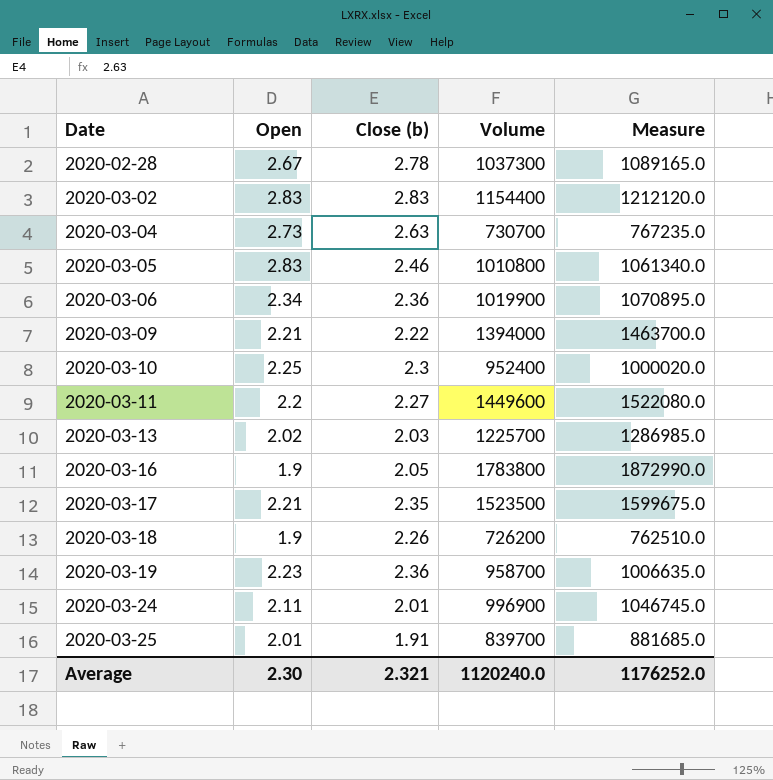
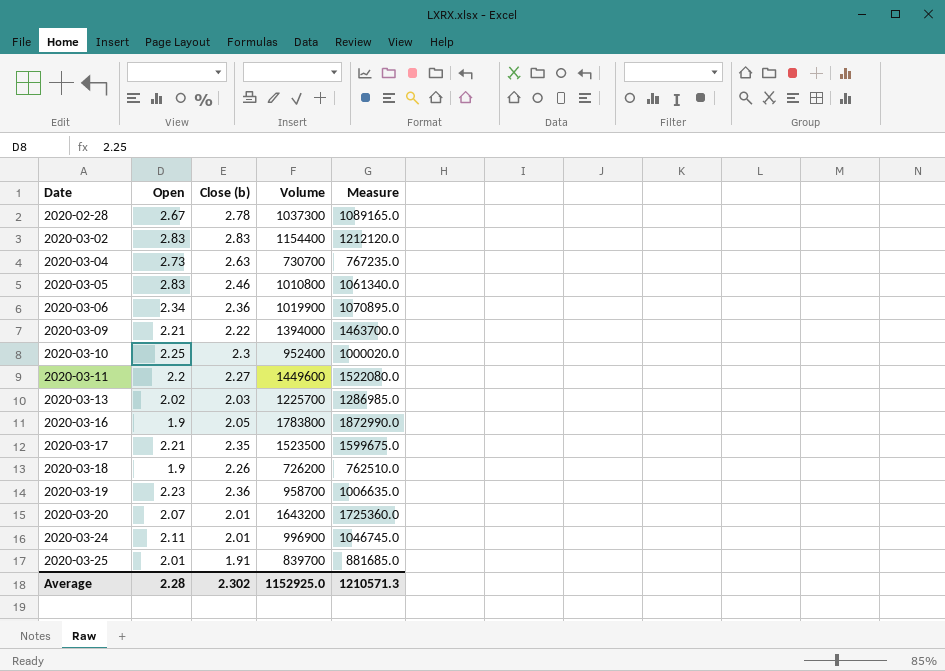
row 2020-03-20: none -> 2.07 | 2.01 | 1643200 | 1725360.0
Average | Open: 2.30 -> 2.28
Average | Close (b): 2.321 -> 2.302
Average | Volume: 1120240.0 -> 1152925.0
Average | Measure: 1176252.0 -> 1210571.3

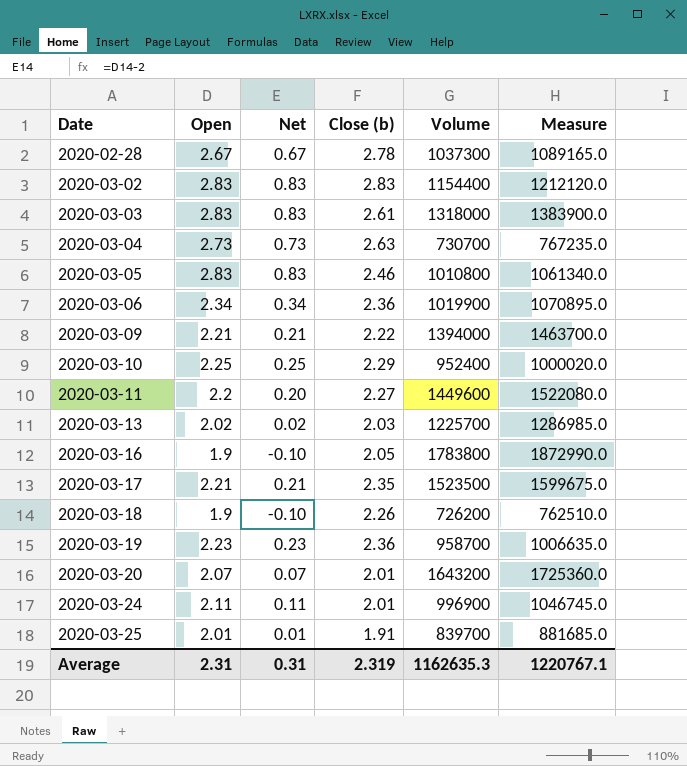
column Net | formula: none -> [Open] - 2
row 2020-03-03: none -> 2.83 | 0.83 | 2.61 | 1318000 | 1383900.0
2020-03-10 | Close (b): 2.3 -> 2.29
Average | Open: 2.28 -> 2.31
Average | Close (b): 2.302 -> 2.319
Average | Volume: 1152925.0 -> 1162635.3
Average | Measure: 1210571.3 -> 1220767.1

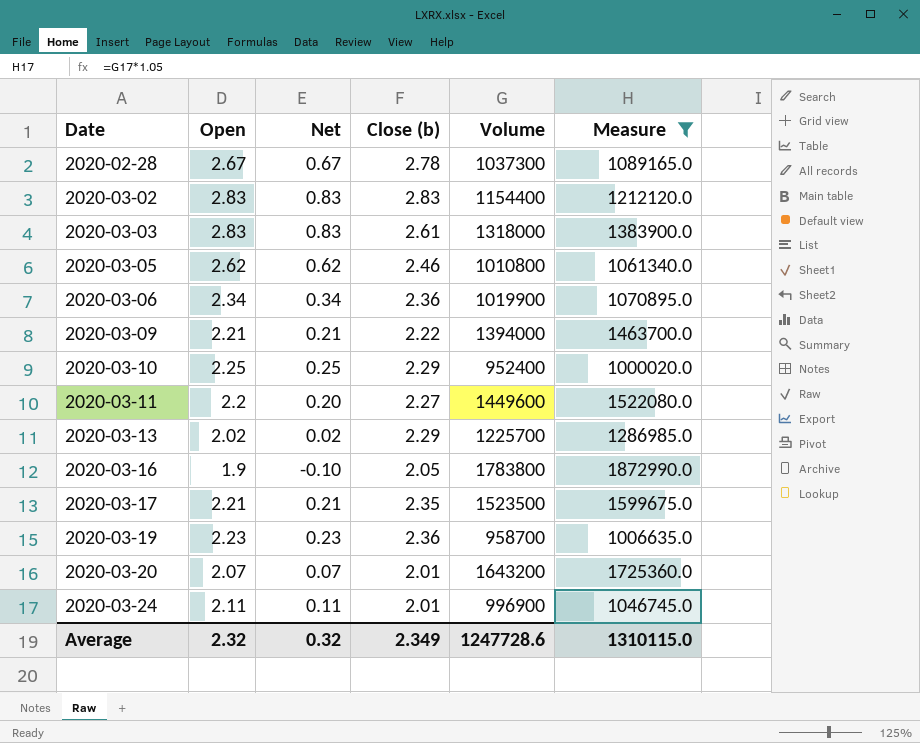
filter: none -> Measure >= 1000020.0
2020-03-05 | Open: 2.83 -> 2.62
2020-03-05 | Net: 0.83 -> 0.62
2020-03-13 | Close (b): 2.03 -> 2.29
Average | Open: 2.31 -> 2.32
Average | Net: 0.31 -> 0.32
Average | Close (b): 2.319 -> 2.349
Average | Volume: 1162635.3 -> 1247728.6
Average | Measure: 1220767.1 -> 1310115.0

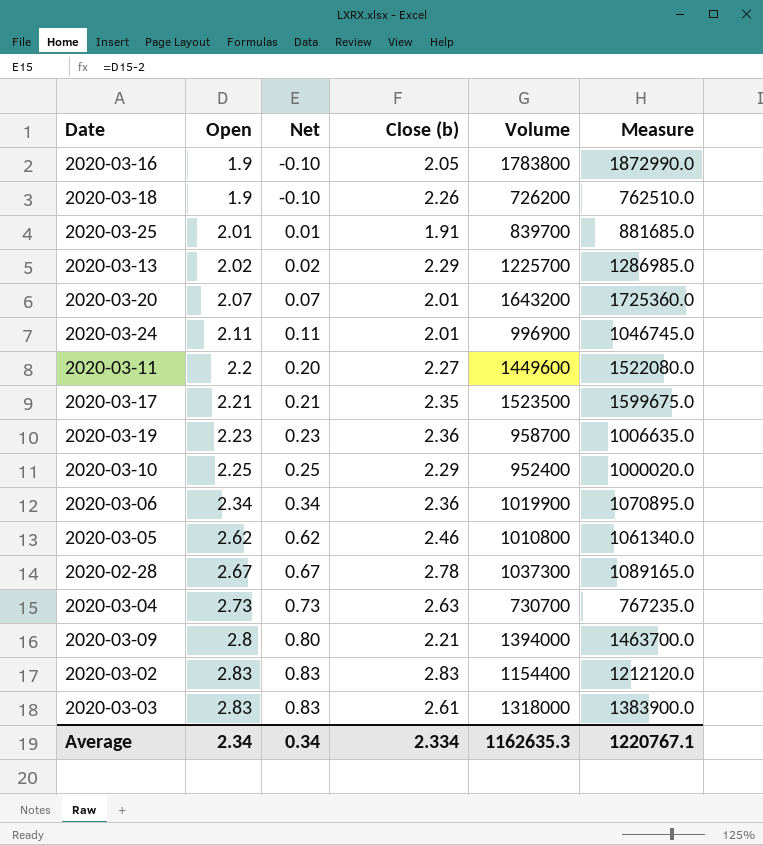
filter: Measure >= 1000020.0 -> none
row order: Date ascending -> Open ascending
2020-03-09 | Open: 2.21 -> 2.8
2020-03-09 | Net: 0.21 -> 0.80
2020-03-09 | Close (b): 2.22 -> 2.21
Average | Open: 2.32 -> 2.34
Average | Net: 0.32 -> 0.34
Average | Close (b): 2.349 -> 2.334
Average | Volume: 1247728.6 -> 1162635.3
Average | Measure: 1310115.0 -> 1220767.1

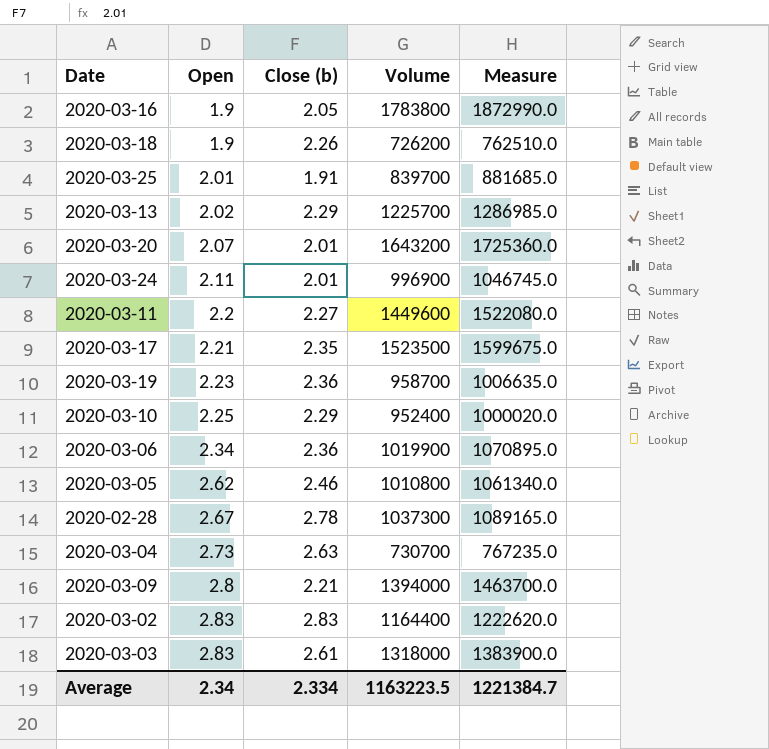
column Net | formula: [Open] - 2 -> none
2020-03-02 | Volume: 1154400 -> 1164400
2020-03-02 | Measure: 1212120.0 -> 1222620.0
Average | Volume: 1162635.3 -> 1163223.5
Average | Measure: 1220767.1 -> 1221384.7

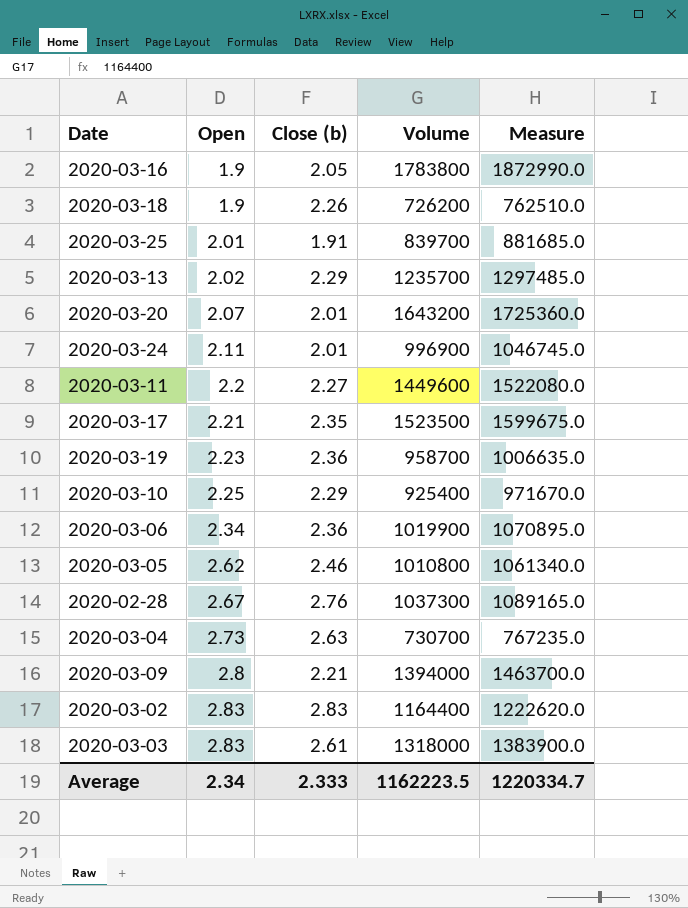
2020-03-13 | Volume: 1225700 -> 1235700
2020-03-13 | Measure: 1286985.0 -> 1297485.0
2020-03-10 | Volume: 952400 -> 925400
2020-03-10 | Measure: 1000020.0 -> 971670.0
2020-02-28 | Close (b): 2.78 -> 2.76
Average | Close (b): 2.334 -> 2.333
Average | Volume: 1163223.5 -> 1162223.5
Average | Measure: 1221384.7 -> 1220334.7

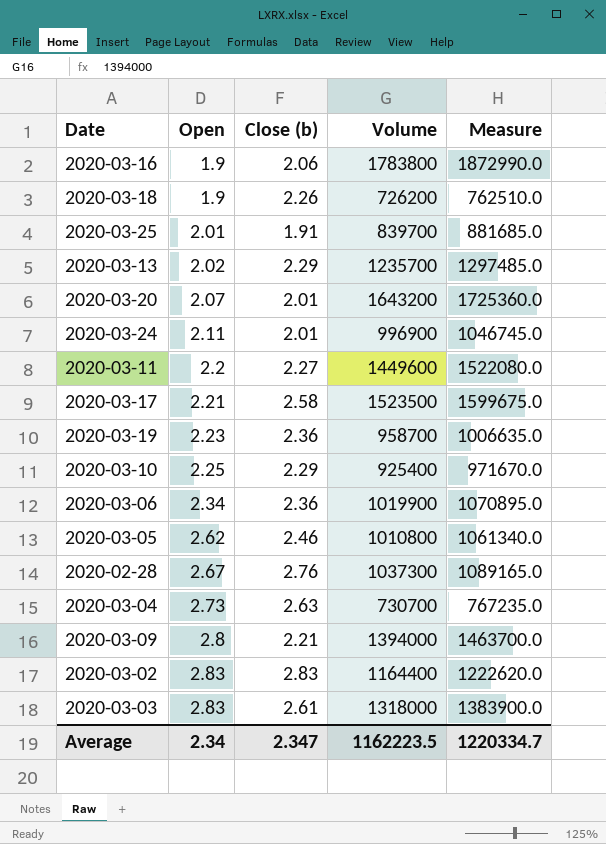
2020-03-16 | Close (b): 2.05 -> 2.06
2020-03-17 | Close (b): 2.35 -> 2.58
Average | Close (b): 2.333 -> 2.347

